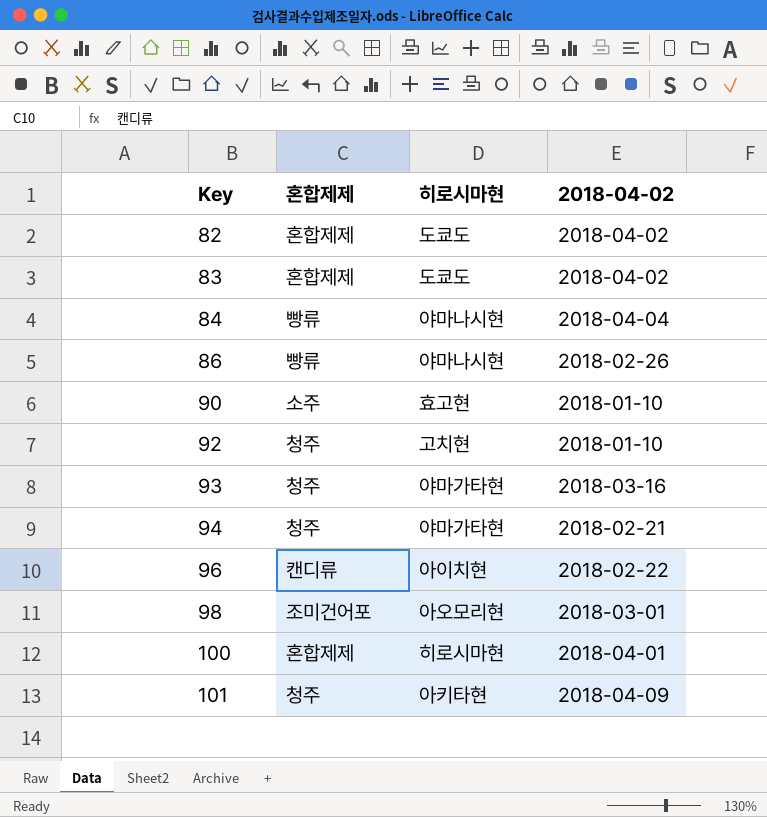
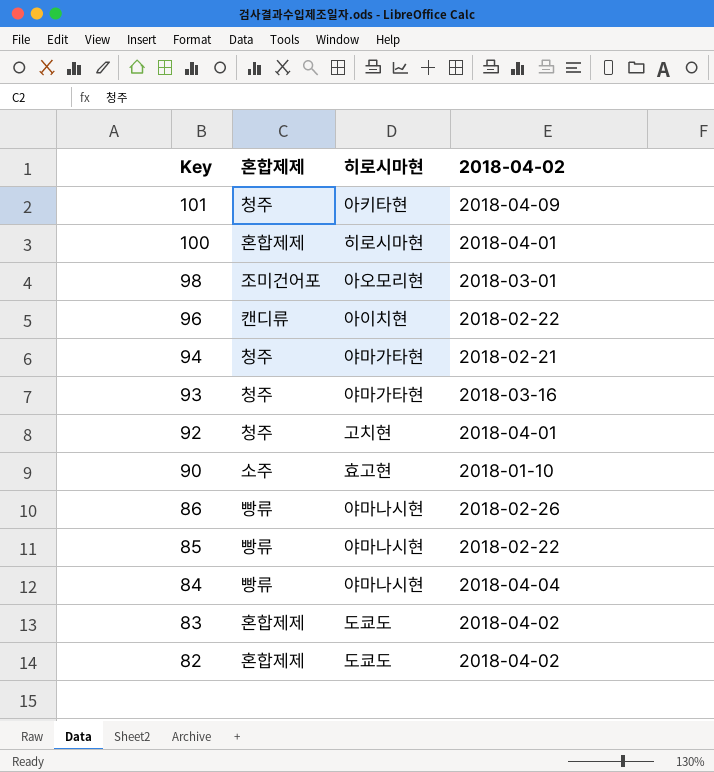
row order: Key ascending -> Key descending
92 | 2018-04-02: 2018-01-10 -> 2018-04-01
row 85: none -> 빵류 | 야마나시현 | 2018-02-22

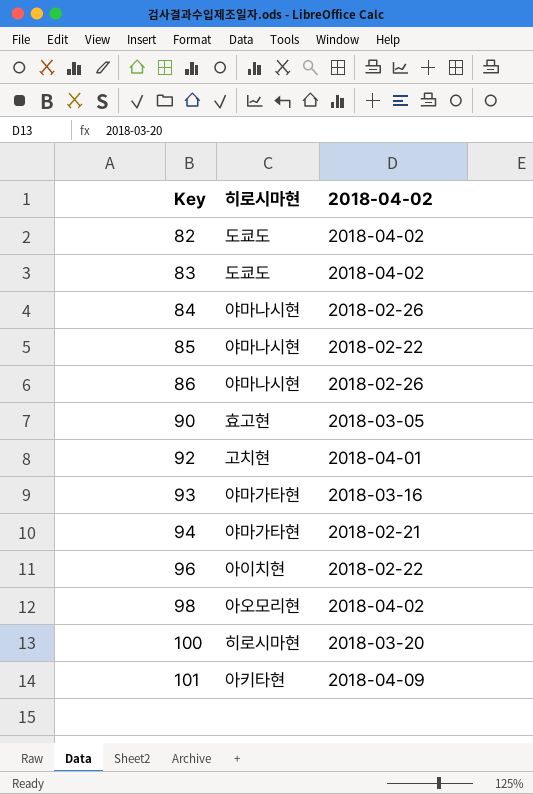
row order: Key descending -> Key ascending
column 혼합제제 | position: 2 -> none
84 | 2018-04-02: 2018-04-04 -> 2018-02-26
90 | 2018-04-02: 2018-01-10 -> 2018-03-05
98 | 2018-04-02: 2018-03-01 -> 2018-04-02
100 | 2018-04-02: 2018-04-01 -> 2018-03-20

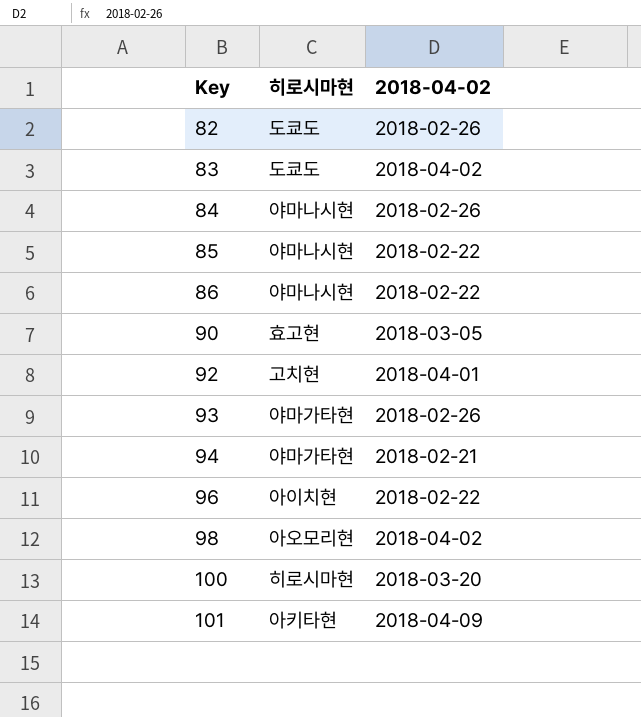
82 | 2018-04-02: 2018-04-02 -> 2018-02-26
86 | 2018-04-02: 2018-02-26 -> 2018-02-22
93 | 2018-04-02: 2018-03-16 -> 2018-02-26

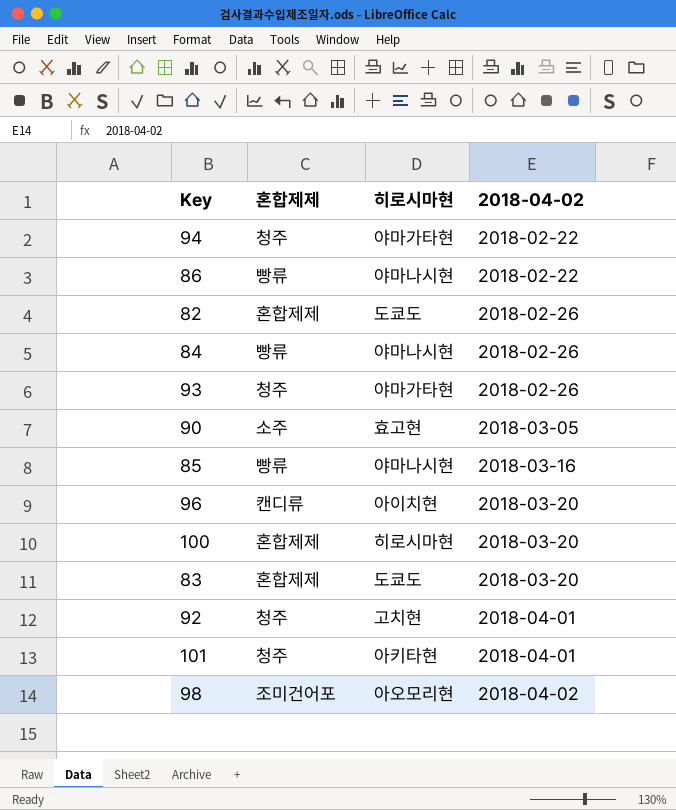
row order: Key ascending -> 2018-04-02 ascending
column 혼합제제 | position: none -> 2
94 | 2018-04-02: 2018-02-21 -> 2018-02-22
85 | 2018-04-02: 2018-02-22 -> 2018-03-16
96 | 2018-04-02: 2018-02-22 -> 2018-03-20
83 | 2018-04-02: 2018-04-02 -> 2018-03-20
101 | 2018-04-02: 2018-04-09 -> 2018-04-01

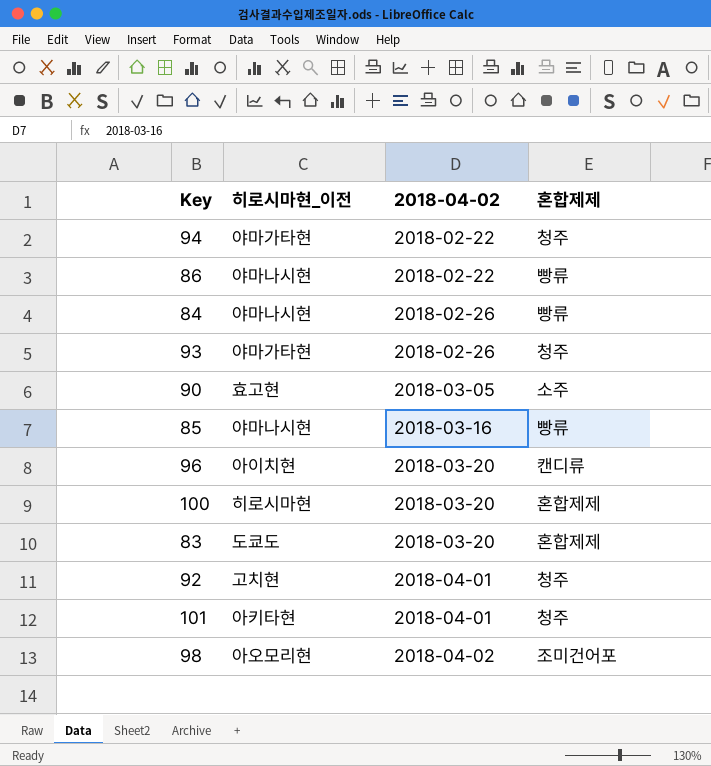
column name: 히로시마현 -> 히로시마현_이전
column 혼합제제 | position: 2 -> 4
row 82: 혼합제제 | 도쿄도 | 2018-02-26 -> none

